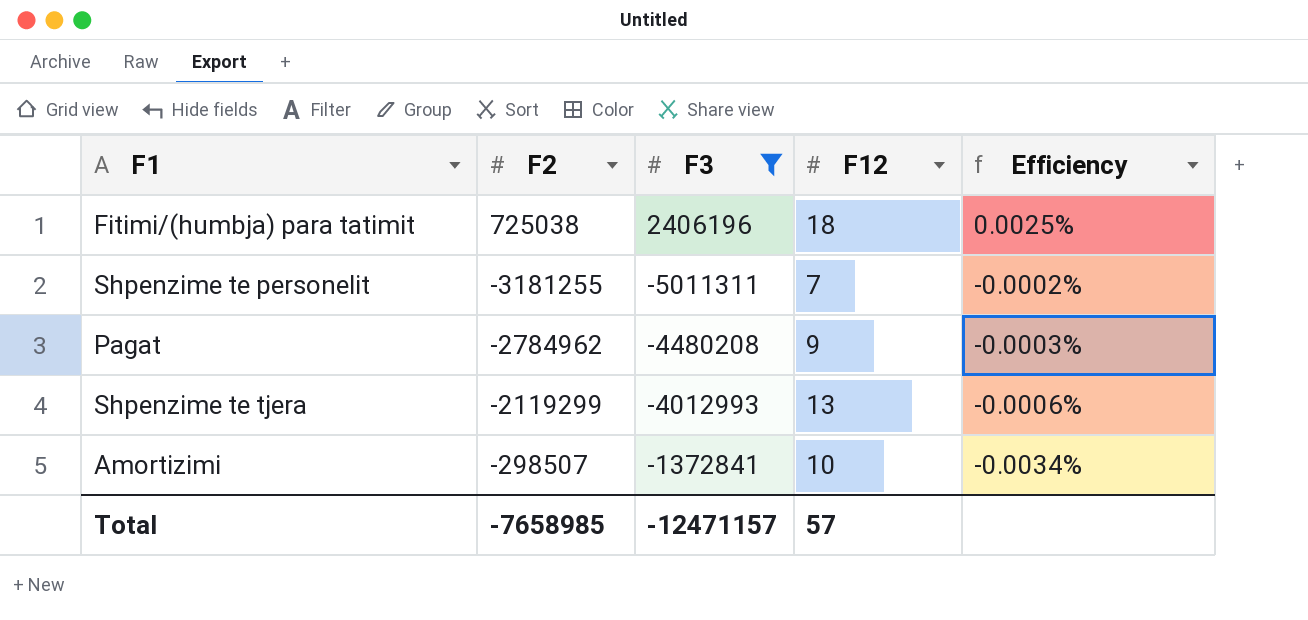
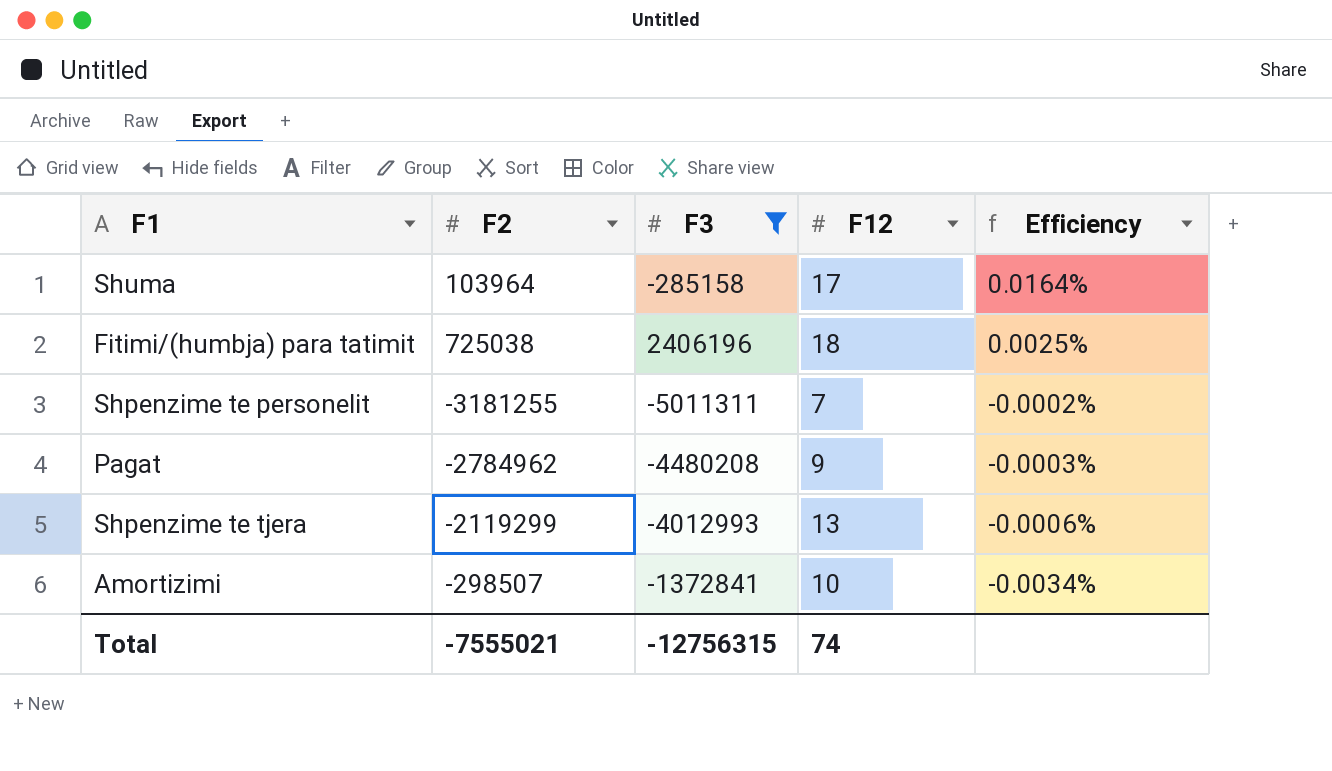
row Shuma: none -> 103964 | -285158 | 17 | 0.0164%
Total | F2: -7658985 -> -7555021
Total | F3: -12471157 -> -12756315
Total | F12: 57 -> 74

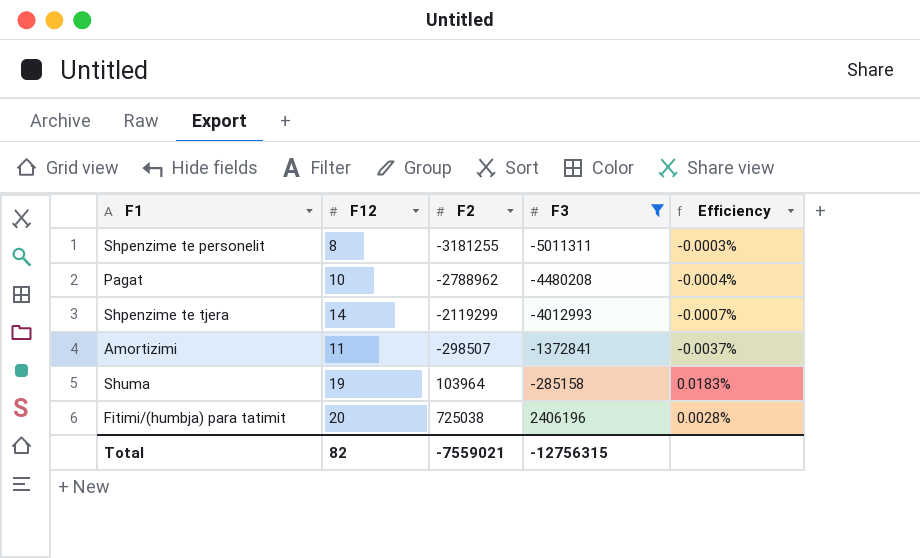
row order: Efficiency descending -> F2 ascending
column F12 | position: 4 -> 2
Shpenzime te personelit | F12: 7 -> 8
Shpenzime te personelit | Efficiency: -0.0002% -> -0.0003%
Pagat | F12: 9 -> 10
Pagat | F2: -2784962 -> -2788962
Pagat | Efficiency: -0.0003% -> -0.0004%
Shpenzime te tjera | F12: 13 -> 14
Shpenzime te tjera | Efficiency: -0.0006% -> -0.0007%
Amortizimi | F12: 10 -> 11
Amortizimi | Efficiency: -0.0034% -> -0.0037%
Shuma | F12: 17 -> 19
Shuma | Efficiency: 0.0164% -> 0.0183%
Fitimi/(humbja) para tatimit | F12: 18 -> 20
Fitimi/(humbja) para tatimit | Efficiency: 0.0025% -> 0.0028%
Total | F12: 74 -> 82
Total | F2: -7555021 -> -7559021

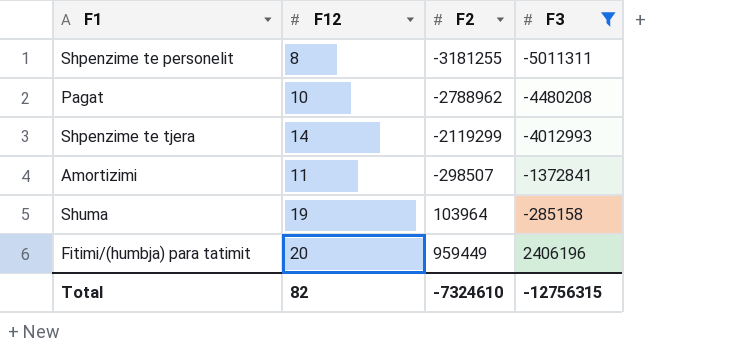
column Efficiency | formula: [F12] / [F2] -> none
Fitimi/(humbja) para tatimit | F2: 725038 -> 959449
Total | F2: -7559021 -> -7324610

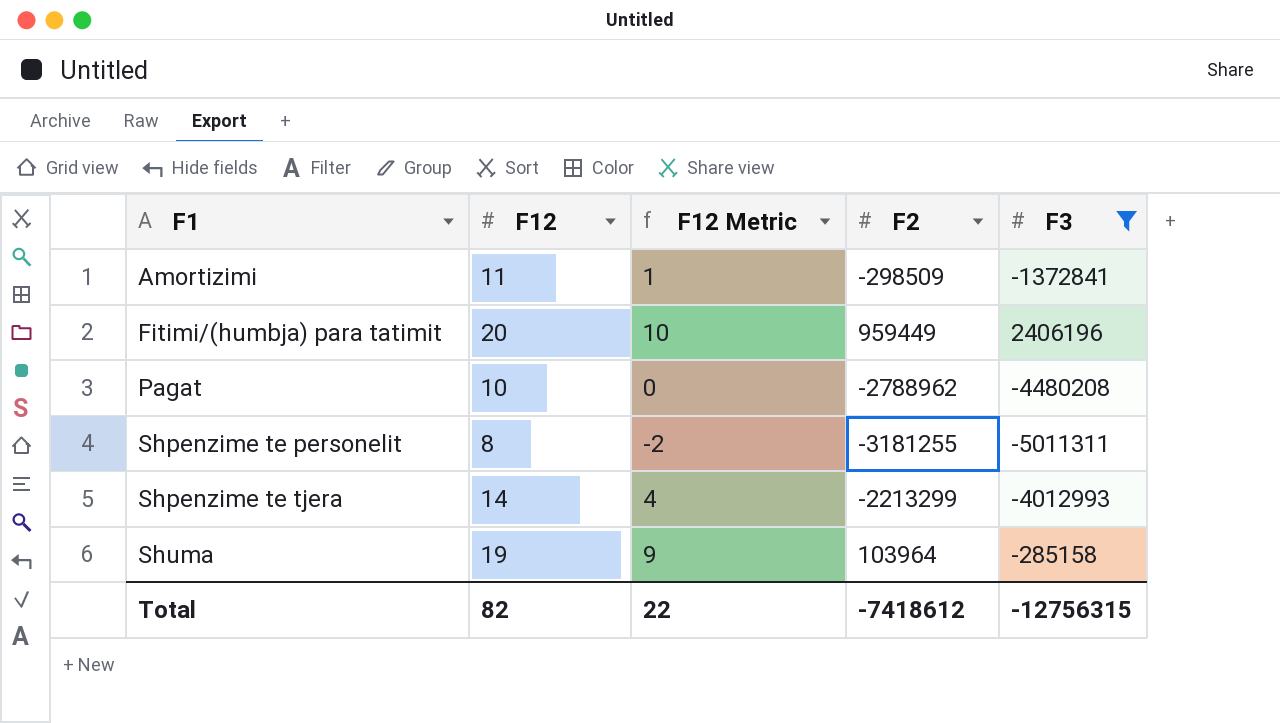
row order: F2 ascending -> F1 ascending
column F12 Metric | formula: none -> [F12] - 10
Amortizimi | F2: -298507 -> -298509
Shpenzime te tjera | F2: -2119299 -> -2213299
Total | F2: -7324610 -> -7418612

